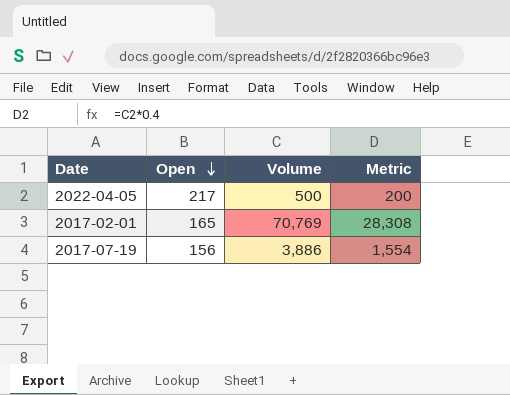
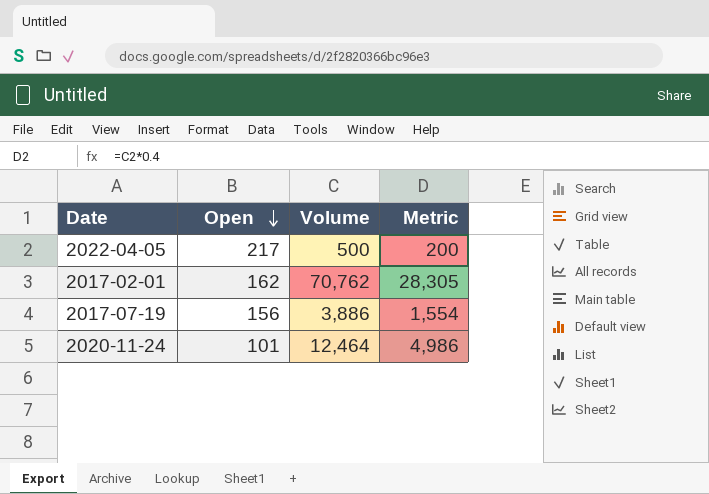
2017-02-01 | Open: 165 -> 162
2017-02-01 | Volume: 70,769 -> 70,762
2017-02-01 | Metric: 28,308 -> 28,305
row 2020-11-24: none -> 101 | 12,464 | 4,986

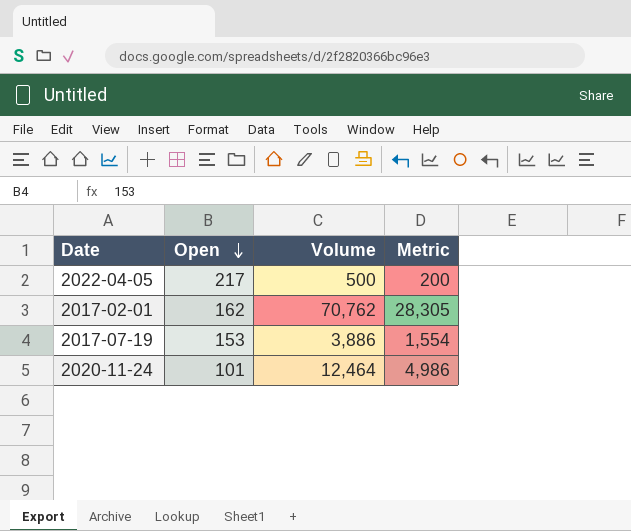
2017-07-19 | Open: 156 -> 153

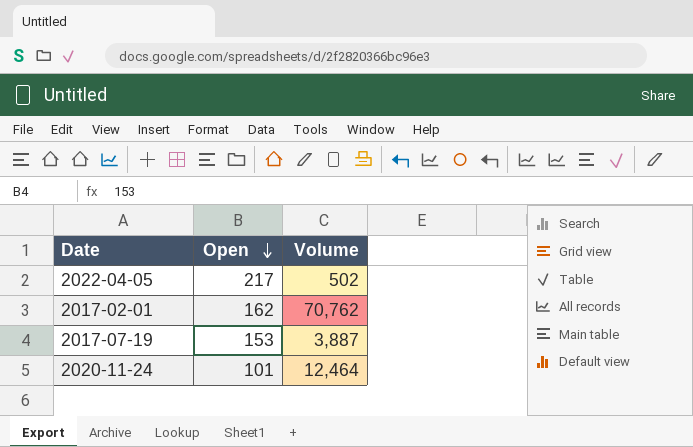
column Metric | formula: [Volume] * 0.4 -> none
2022-04-05 | Volume: 500 -> 502
2017-07-19 | Volume: 3,886 -> 3,887

